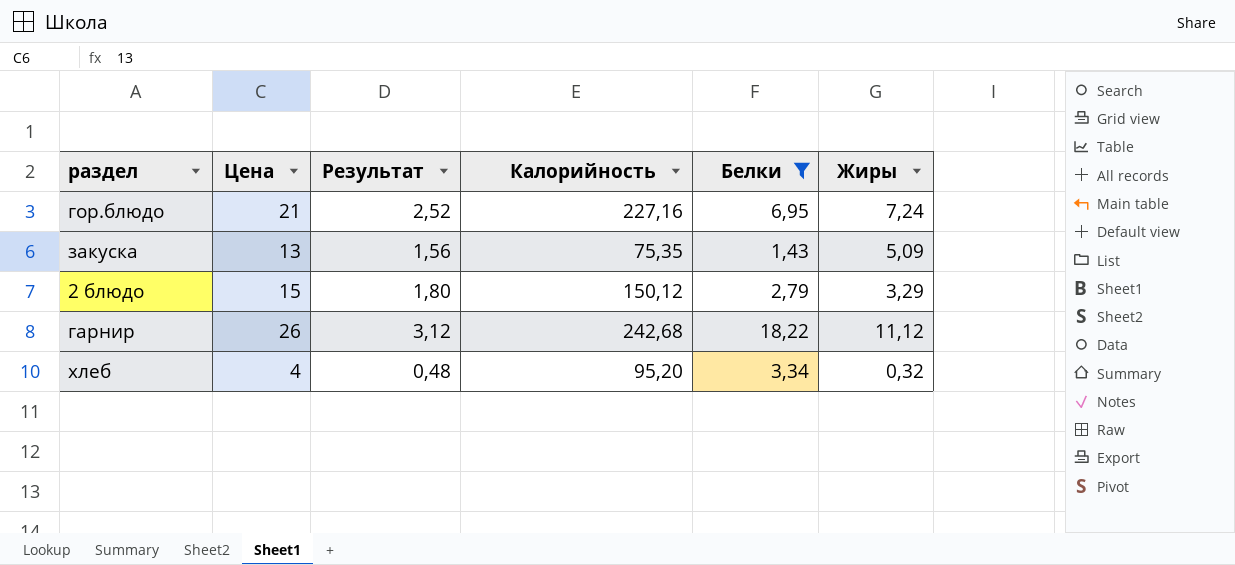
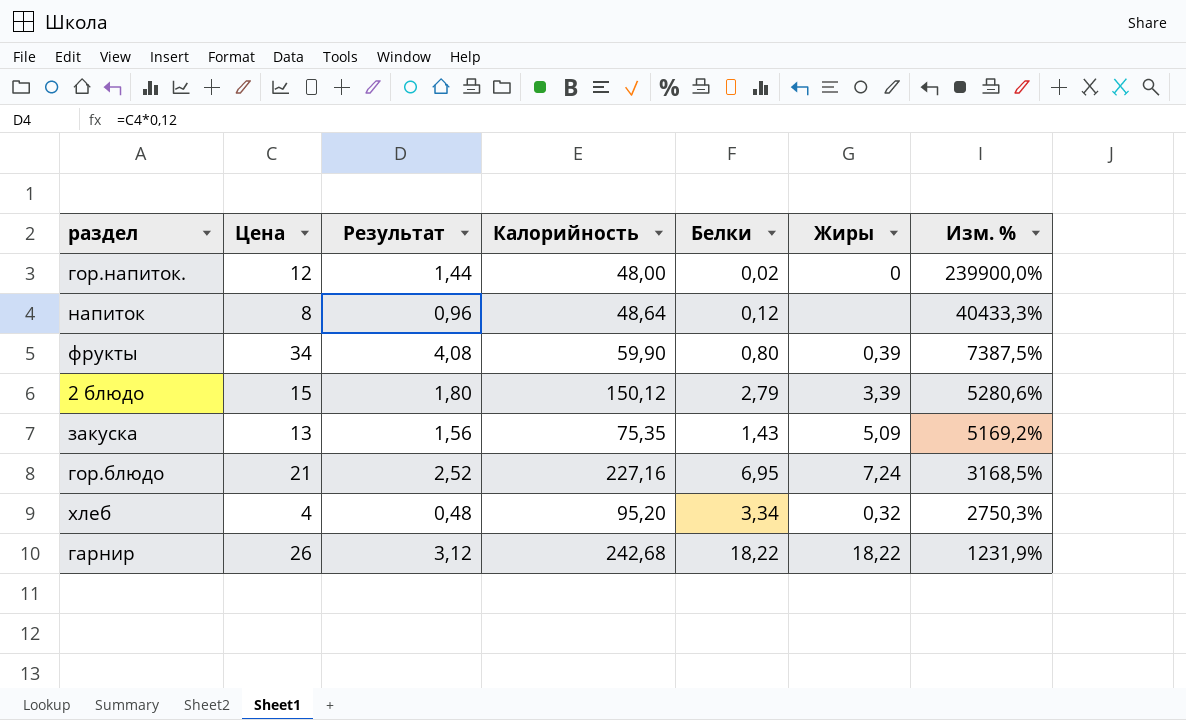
filter: Белки >= 1,43 -> none
row order: none -> Изм. % descending
column Изм. % | formula: none -> ([Калорийность] - [Белки]) / [Белки]
2 блюдо | Жиры: 3,29 -> 3,39
гарнир | Жиры: 11,12 -> 18,22

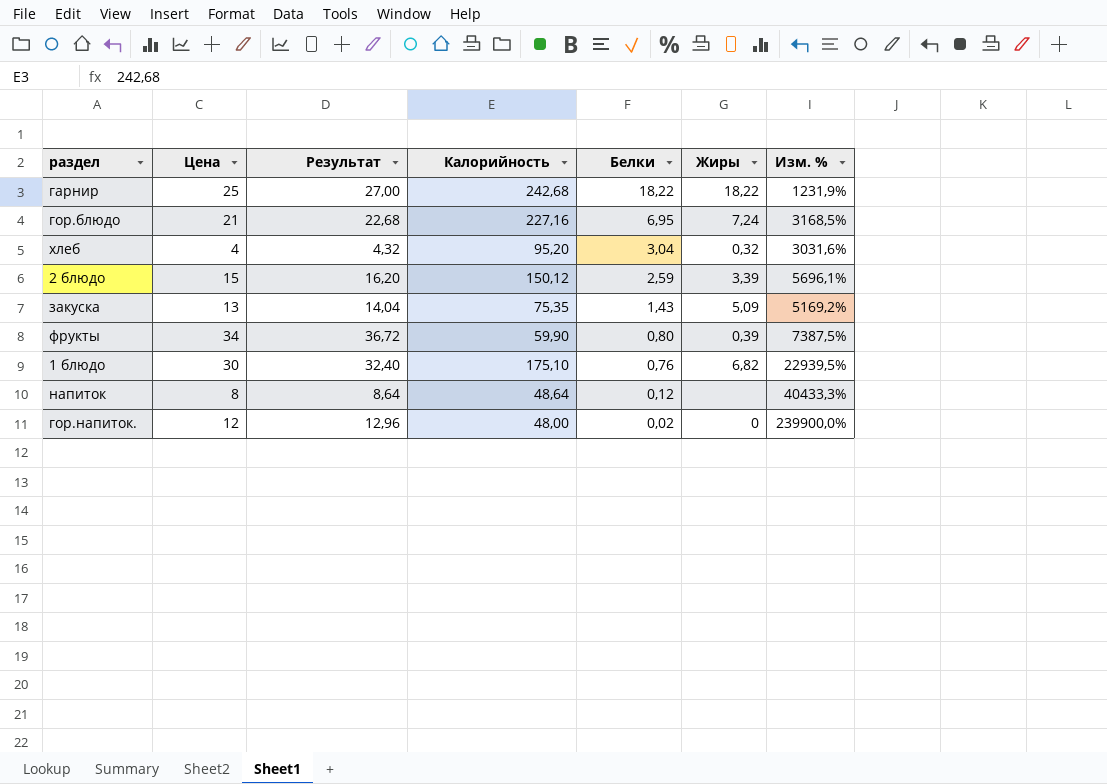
row order: Изм. % descending -> Белки descending
column Результат | formula: [Цена] * 0,12 -> [Цена] * 1,08
гарнир | Цена: 26 -> 25
хлеб | Белки: 3,34 -> 3,04
хлеб | Изм. %: 2750,3% -> 3031,6%
2 блюдо | Белки: 2,79 -> 2,59
2 блюдо | Изм. %: 5280,6% -> 5696,1%
row 1 блюдо: none -> 30 | 32,40 | 175,10 | 0,76 | 6,82 | 22939,5%

